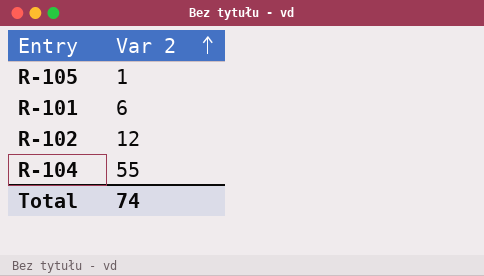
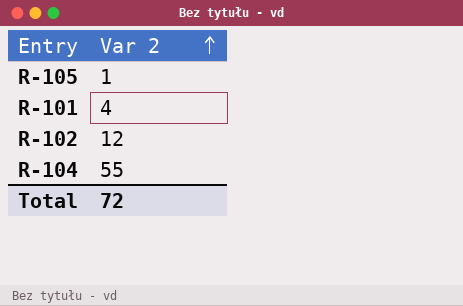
R-101 | Var 2: 6 -> 4
Total | Var 2: 74 -> 72

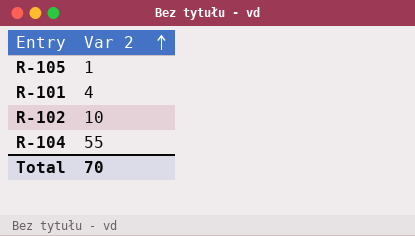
R-102 | Var 2: 12 -> 10
Total | Var 2: 72 -> 70

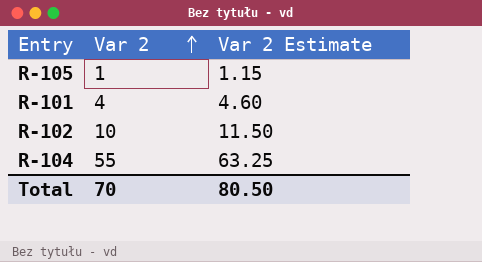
column Var 2 Estimate | formula: none -> [Var 2] * 1.15

